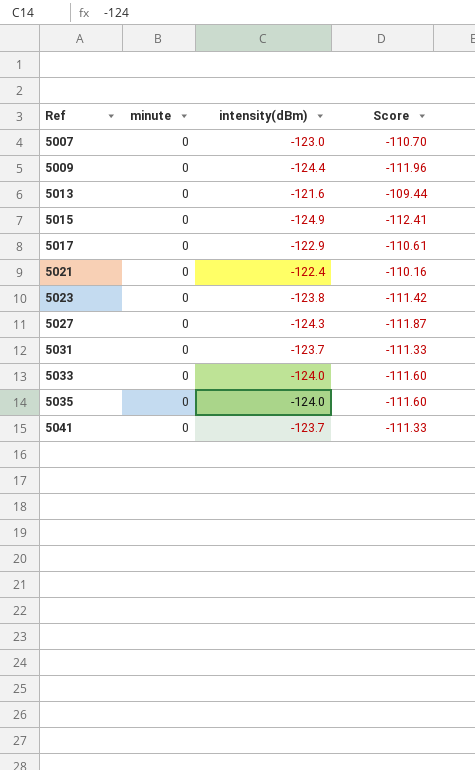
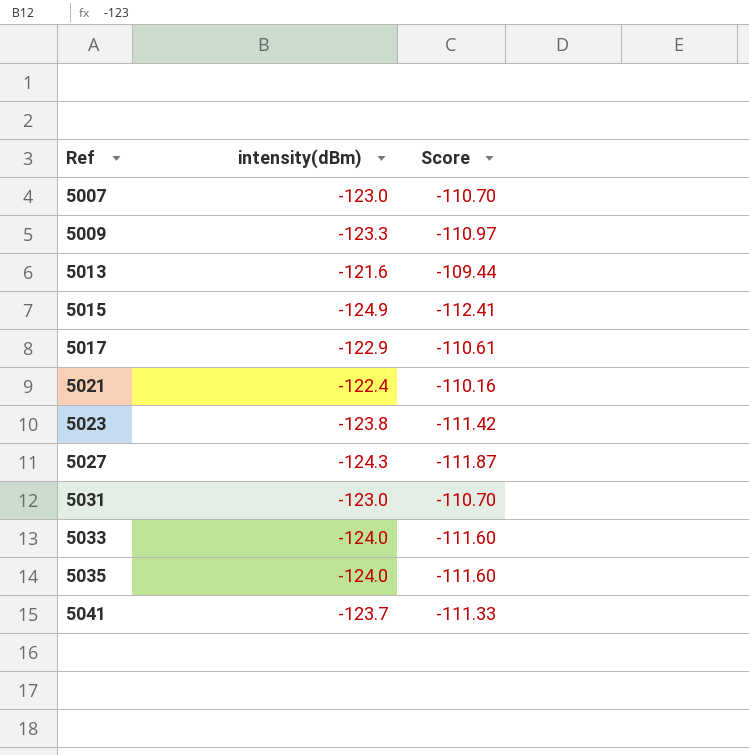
column minute | position: 2 -> none
5009 | intensity(dBm): -124.4 -> -123.3
5009 | Score: -111.96 -> -110.97
5031 | intensity(dBm): -123.7 -> -123.0
5031 | Score: -111.33 -> -110.70

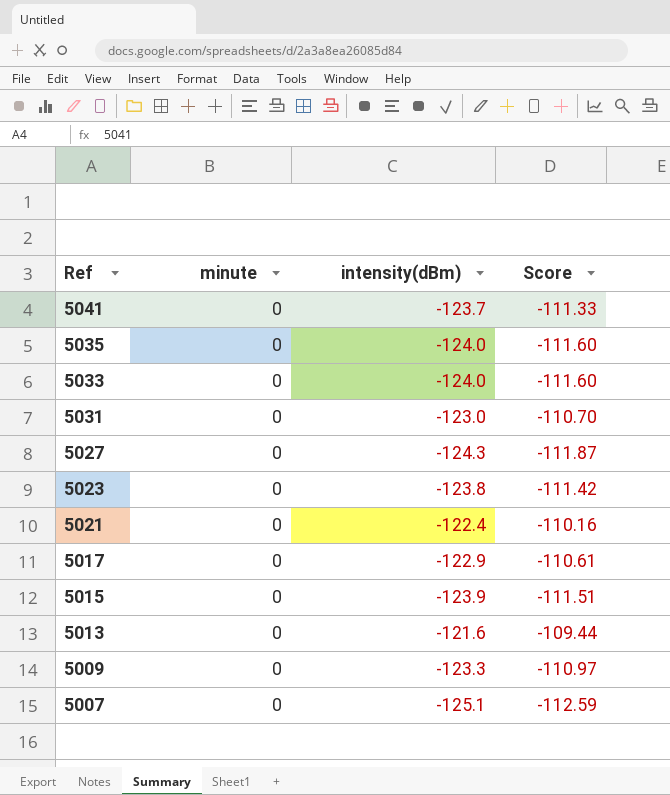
row order: Ref ascending -> Ref descending
column minute | position: none -> 2
5015 | intensity(dBm): -124.9 -> -123.9
5015 | Score: -112.41 -> -111.51
5007 | intensity(dBm): -123.0 -> -125.1
5007 | Score: -110.70 -> -112.59

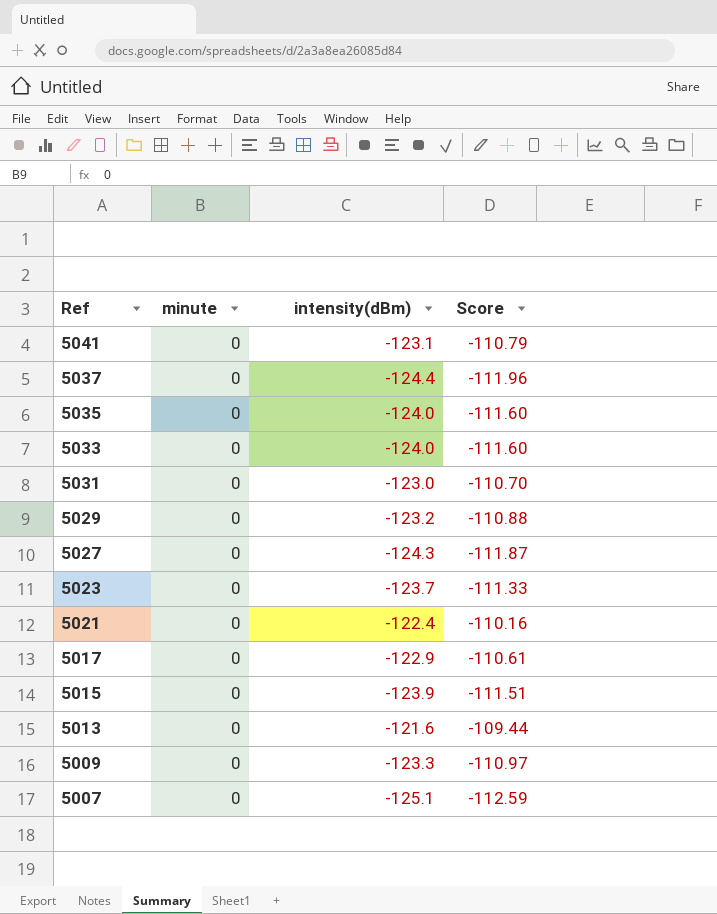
5041 | intensity(dBm): -123.7 -> -123.1
5041 | Score: -111.33 -> -110.79
row 5037: none -> 0 | -124.4 | -111.96
row 5029: none -> 0 | -123.2 | -110.88
5023 | intensity(dBm): -123.8 -> -123.7
5023 | Score: -111.42 -> -111.33

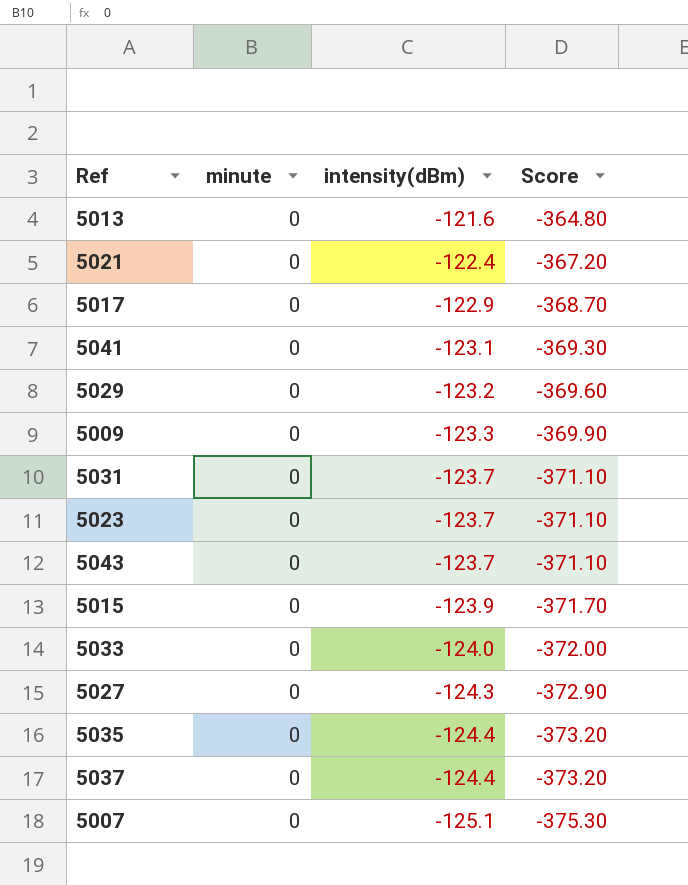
row order: Ref descending -> intensity(dBm) descending
column Score | formula: [intensity(dBm)] * 0.9 -> [intensity(dBm)] * 3
5031 | intensity(dBm): -123.0 -> -123.7
row 5043: none -> 0 | -123.7 | -371.10
5035 | intensity(dBm): -124.0 -> -124.4

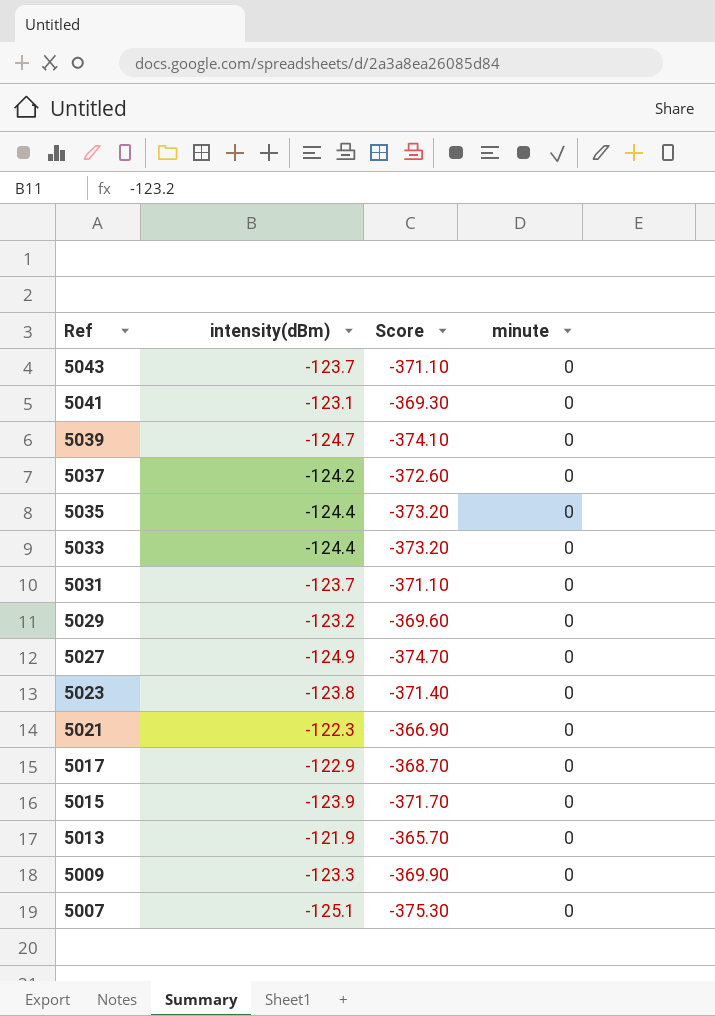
row order: intensity(dBm) descending -> Ref descending
column minute | position: 2 -> 4
row 5039: none -> -124.7 | -374.10 | 0
5037 | intensity(dBm): -124.4 -> -124.2
5037 | Score: -373.20 -> -372.60
5033 | intensity(dBm): -124.0 -> -124.4
5033 | Score: -372.00 -> -373.20
5027 | intensity(dBm): -124.3 -> -124.9
5027 | Score: -372.90 -> -374.70
5023 | intensity(dBm): -123.7 -> -123.8
5023 | Score: -371.10 -> -371.40
5021 | intensity(dBm): -122.4 -> -122.3
5021 | Score: -367.20 -> -366.90
5013 | intensity(dBm): -121.6 -> -121.9
5013 | Score: -364.80 -> -365.70

